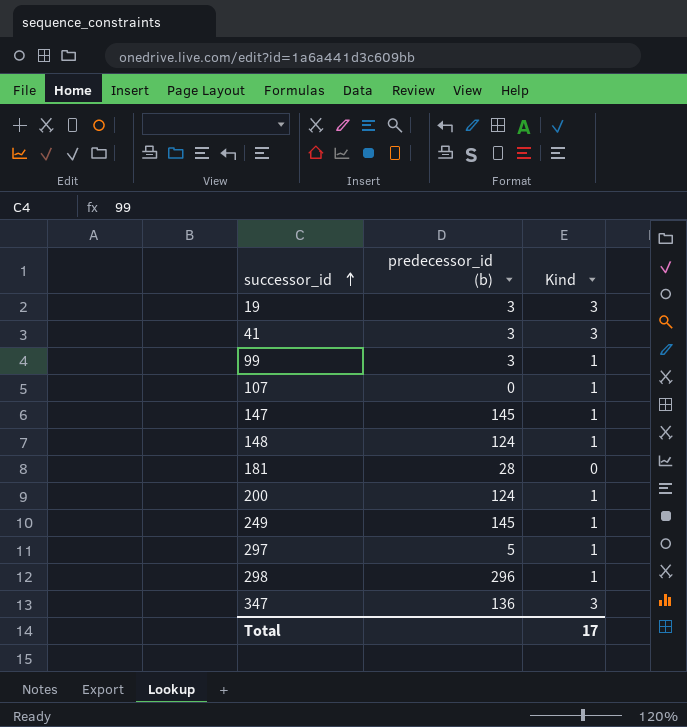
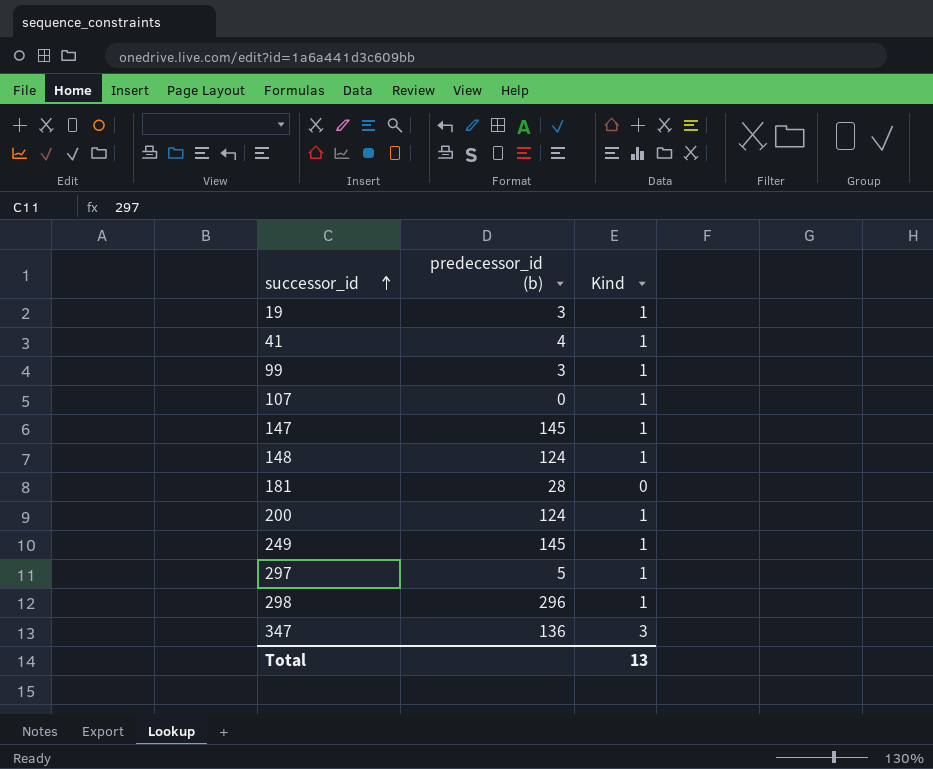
19 | Kind: 3 -> 1
41 | predecessor_id (b): 3 -> 4
41 | Kind: 3 -> 1
Total | Kind: 17 -> 13

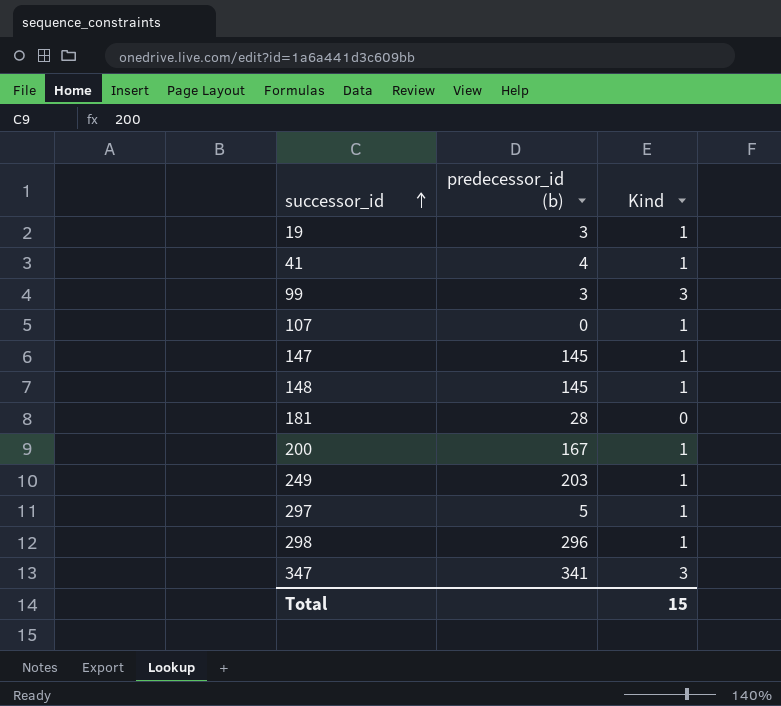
99 | Kind: 1 -> 3
148 | predecessor_id (b): 124 -> 145
200 | predecessor_id (b): 124 -> 167
249 | predecessor_id (b): 145 -> 203
347 | predecessor_id (b): 136 -> 341
Total | Kind: 13 -> 15

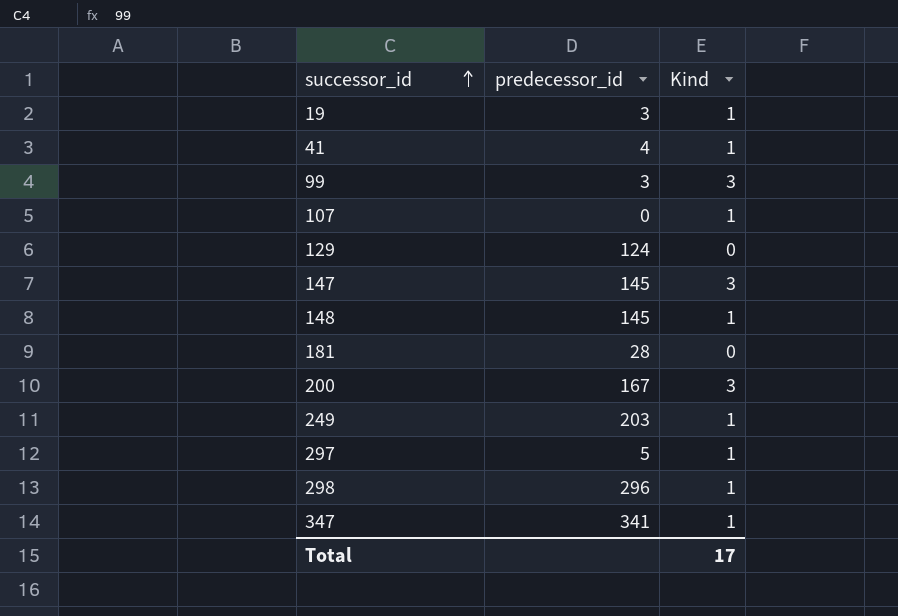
column name: predecessor_id (b) -> predecessor_id
row 129: none -> 124 | 0
147 | Kind: 1 -> 3
200 | Kind: 1 -> 3
347 | Kind: 3 -> 1
Total | Kind: 15 -> 17

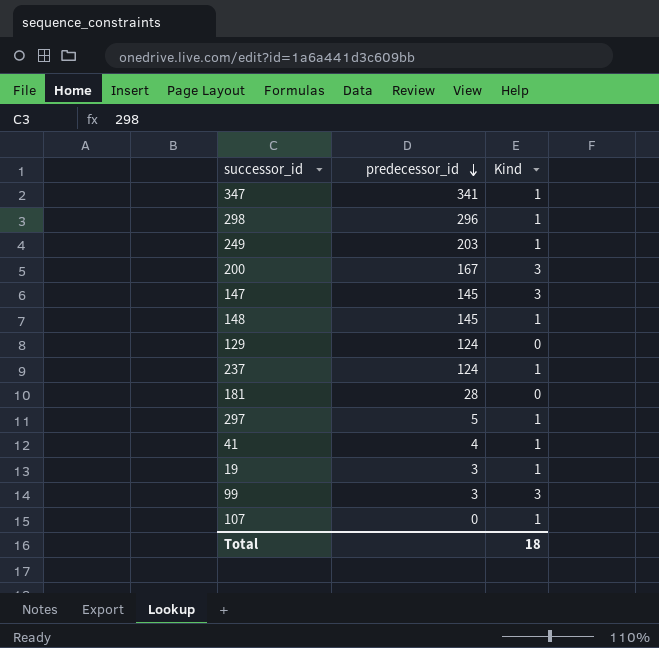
row order: successor_id ascending -> predecessor_id descending
row 237: none -> 124 | 1
Total | Kind: 17 -> 18

